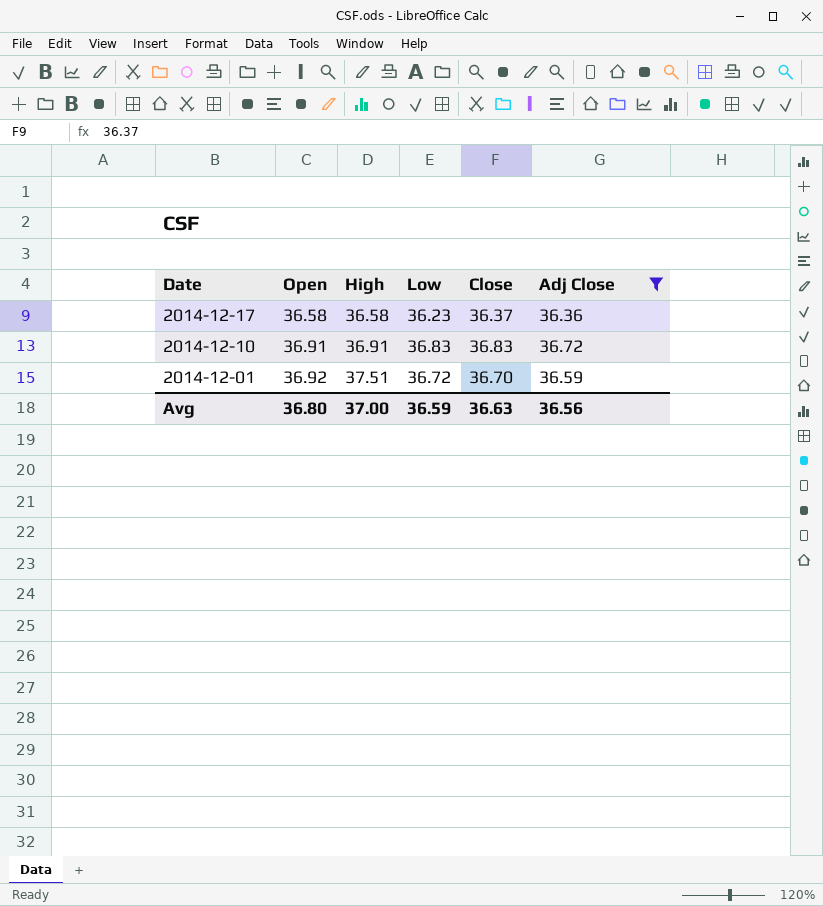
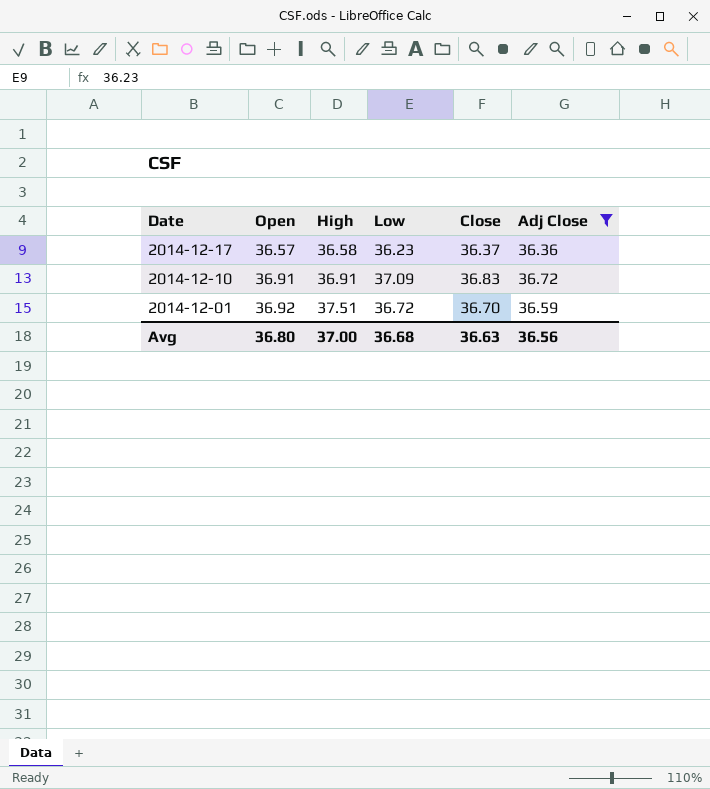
2014-12-17 | Open: 36.58 -> 36.57
2014-12-10 | Low: 36.83 -> 37.09
Avg | Low: 36.59 -> 36.68

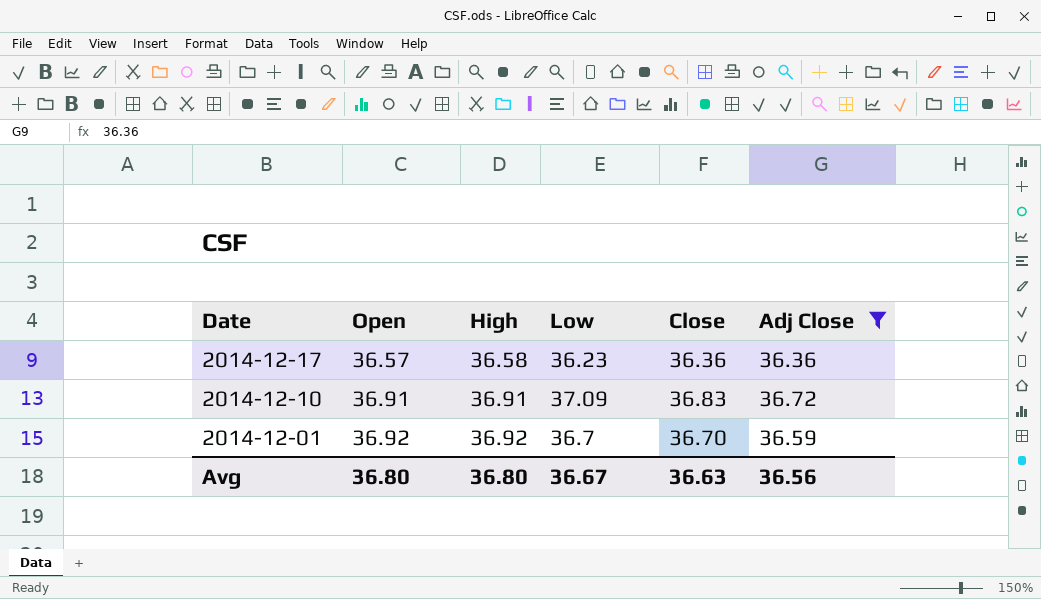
2014-12-17 | Close: 36.37 -> 36.36
2014-12-01 | High: 37.51 -> 36.92
2014-12-01 | Low: 36.72 -> 36.7
Avg | High: 37.00 -> 36.80
Avg | Low: 36.68 -> 36.67

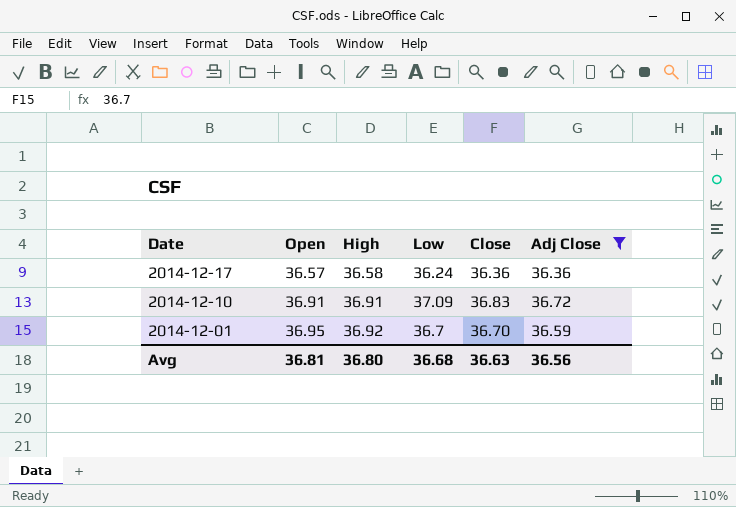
2014-12-17 | Low: 36.23 -> 36.24
2014-12-01 | Open: 36.92 -> 36.95
Avg | Open: 36.80 -> 36.81
Avg | Low: 36.67 -> 36.68

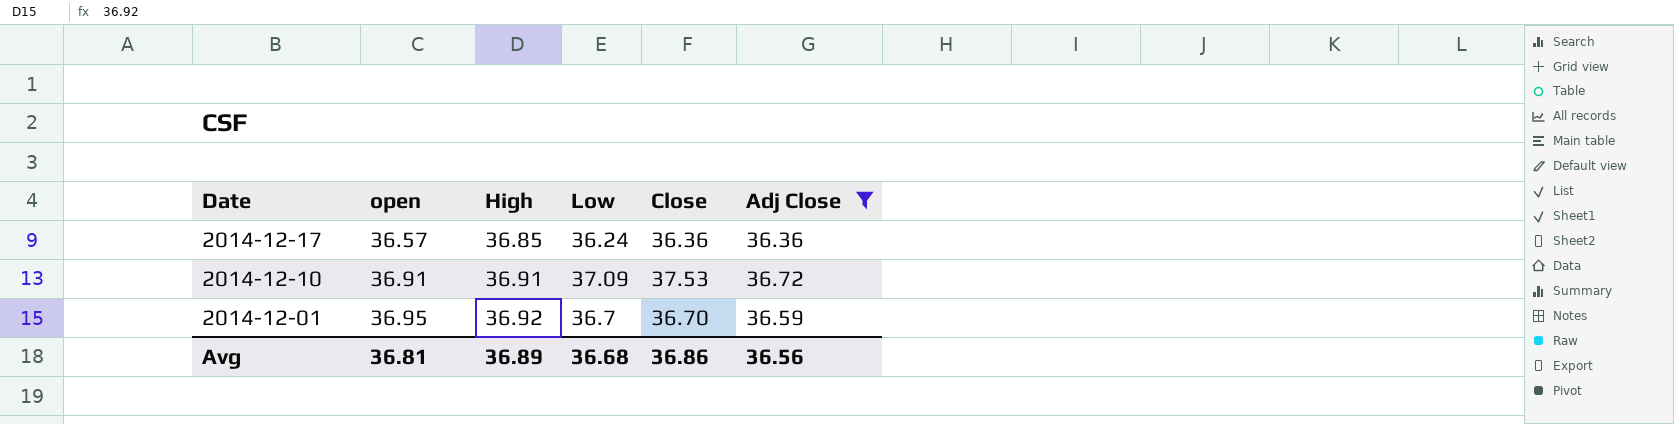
column name: Open -> open
2014-12-17 | High: 36.58 -> 36.85
2014-12-10 | Close: 36.83 -> 37.53
Avg | High: 36.80 -> 36.89
Avg | Close: 36.63 -> 36.86

